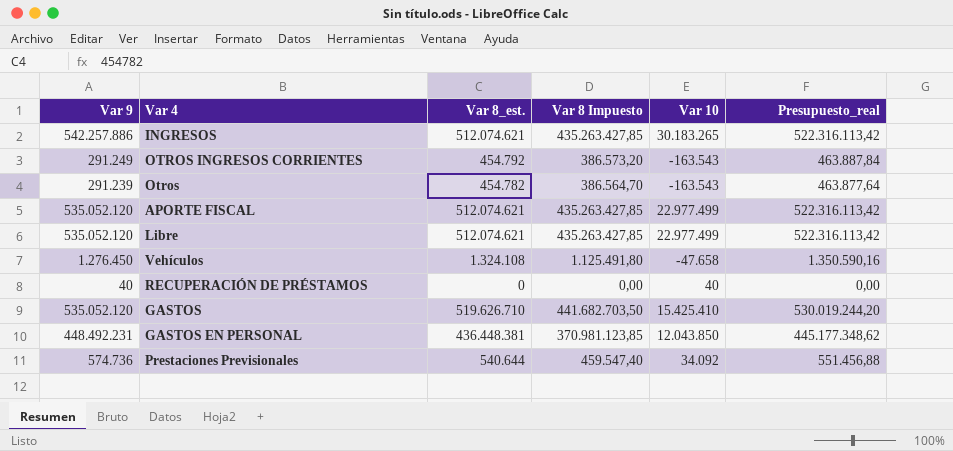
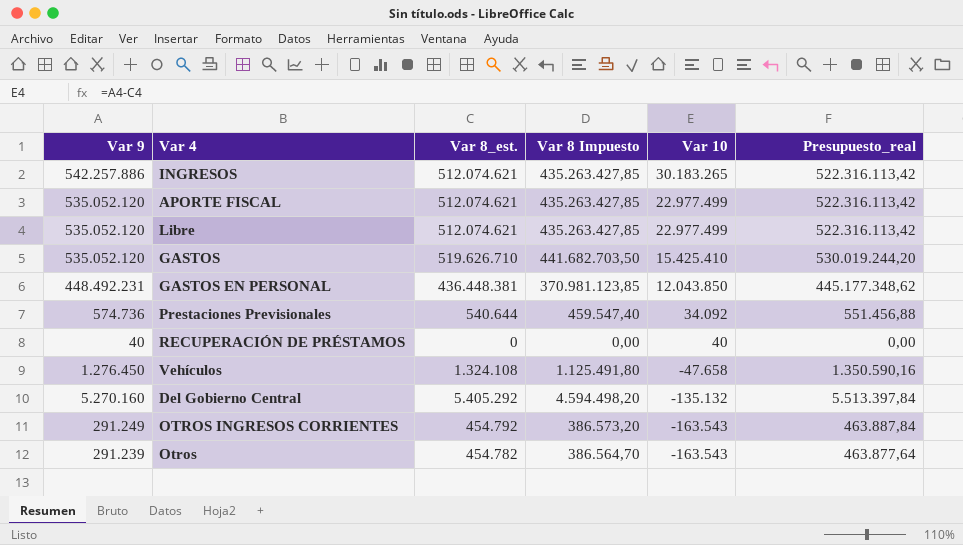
row order: none -> Var 10 descending
row Del Gobierno Central: none -> 5.270.160 | 5.405.292 | 4.594.498,20 | -135.132 | 5.513.397,84

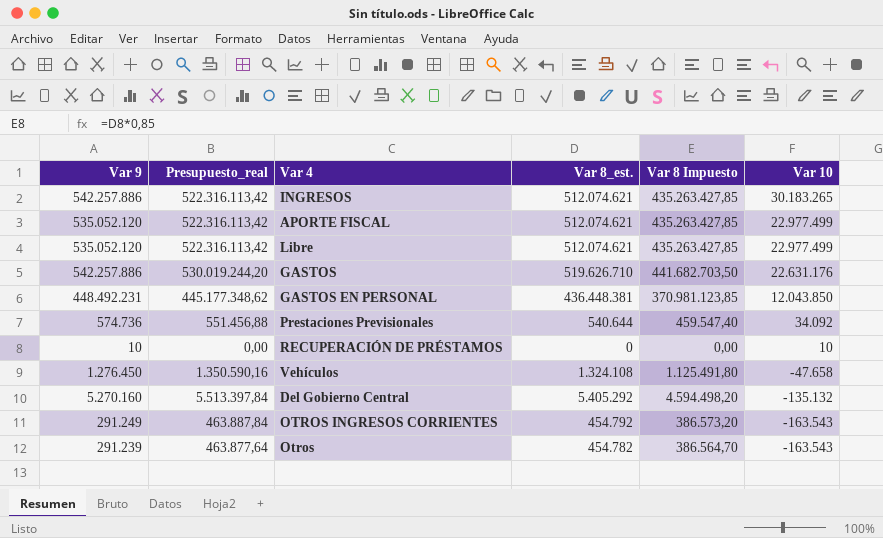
column Presupuesto_real | position: 6 -> 2
GASTOS | Var 9: 535.052.120 -> 542.257.886
GASTOS | Var 10: 15.425.410 -> 22.631.176
RECUPERACIÓN DE PRÉSTAMOS | Var 9: 40 -> 10
RECUPERACIÓN DE PRÉSTAMOS | Var 10: 40 -> 10

